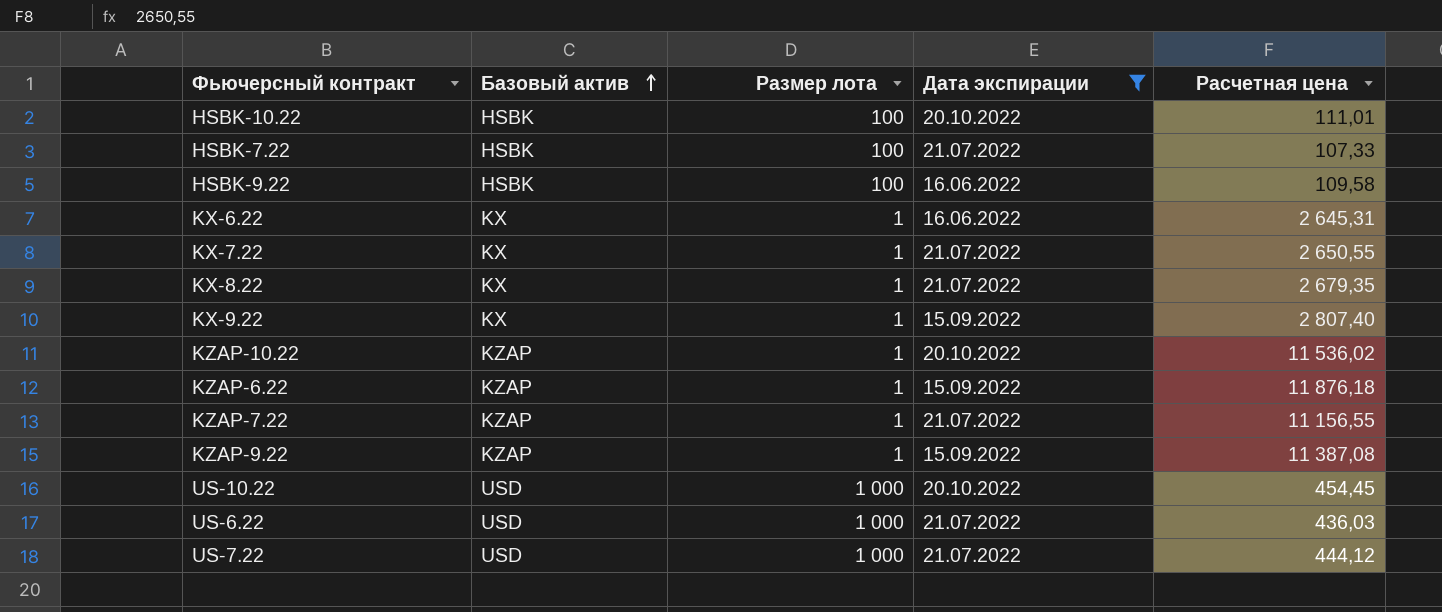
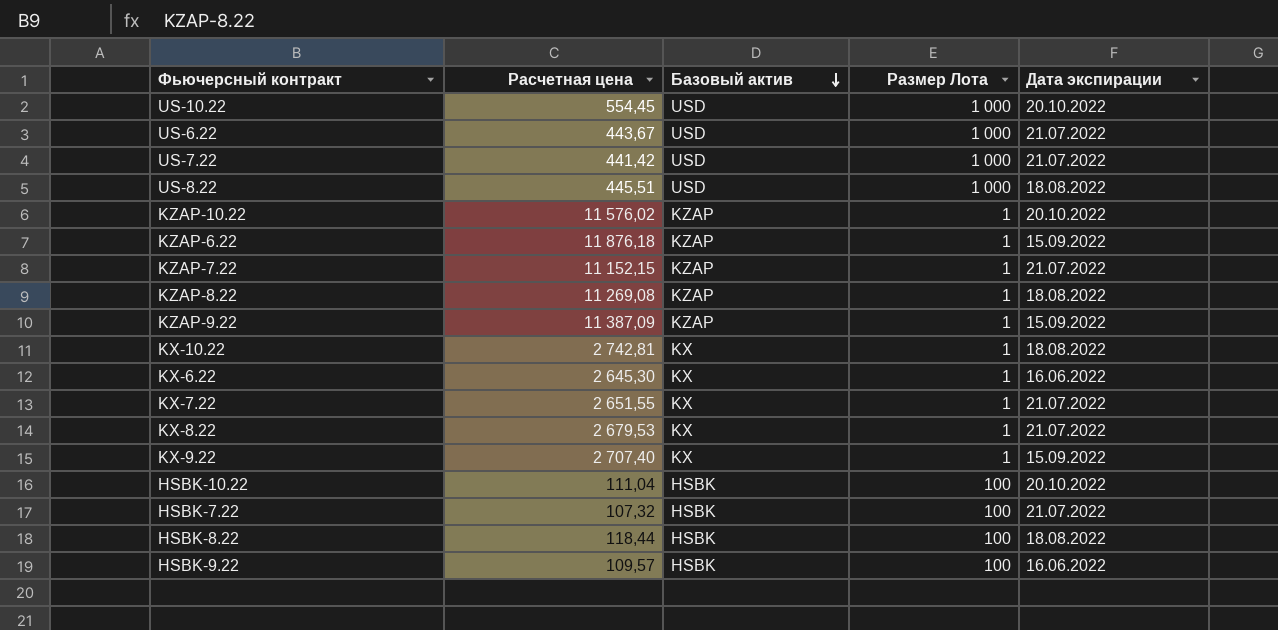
filter: Дата экспирации != 18.08.2022 -> none
row order: Базовый актив ascending -> Базовый актив descending
column Расчетная цена | position: 5 -> 2
column name: Размер лота -> Размер Лота
US-10.22 | Расчетная цена: 454,45 -> 554,45
US-6.22 | Расчетная цена: 436,03 -> 443,67
US-7.22 | Расчетная цена: 444,12 -> 441,42
KZAP-10.22 | Расчетная цена: 11 536,02 -> 11 576,02
KZAP-7.22 | Расчетная цена: 11 156,55 -> 11 152,15
KZAP-9.22 | Расчетная цена: 11 387,08 -> 11 387,09
KX-6.22 | Расчетная цена: 2 645,31 -> 2 645,30
KX-7.22 | Расчетная цена: 2 650,55 -> 2 651,55
KX-8.22 | Расчетная цена: 2 679,35 -> 2 679,53
KX-9.22 | Расчетная цена: 2 807,40 -> 2 707,40
HSBK-10.22 | Расчетная цена: 111,01 -> 111,04
HSBK-7.22 | Расчетная цена: 107,33 -> 107,32
HSBK-9.22 | Расчетная цена: 109,58 -> 109,57

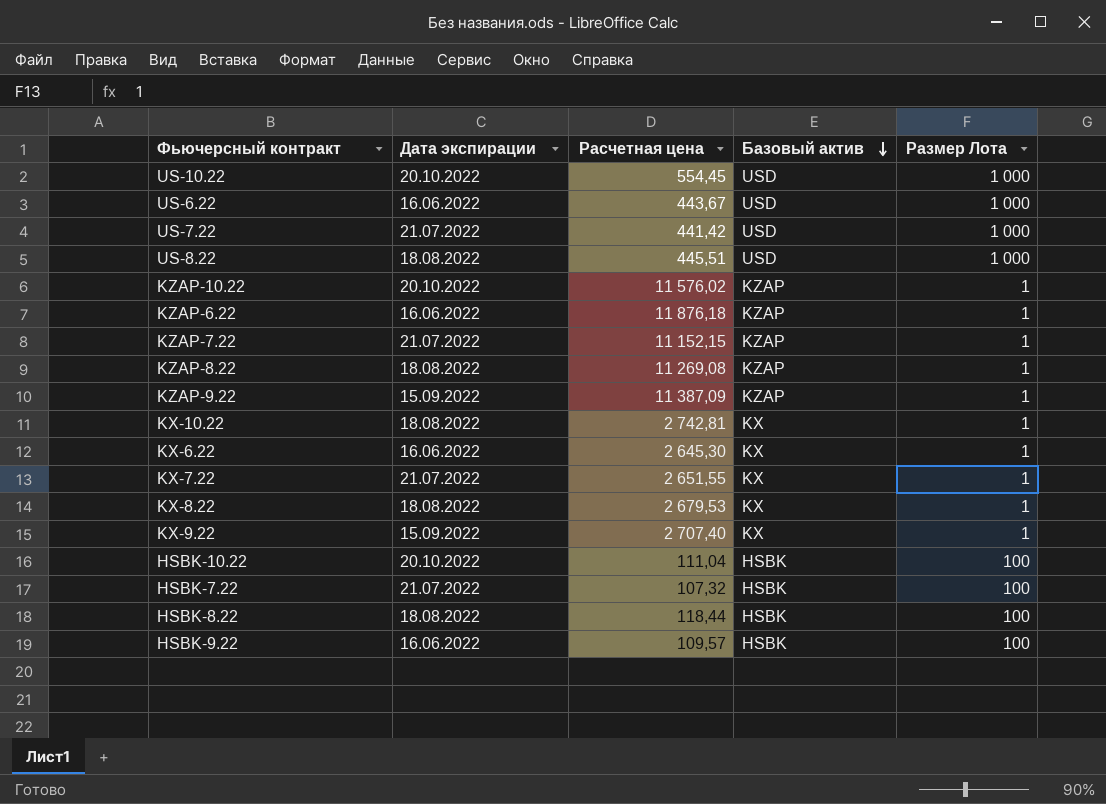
column Дата экспирации | position: 5 -> 2
US-6.22 | Дата экспирации: 21.07.2022 -> 16.06.2022
KZAP-6.22 | Дата экспирации: 15.09.2022 -> 16.06.2022
KX-8.22 | Дата экспирации: 21.07.2022 -> 18.08.2022

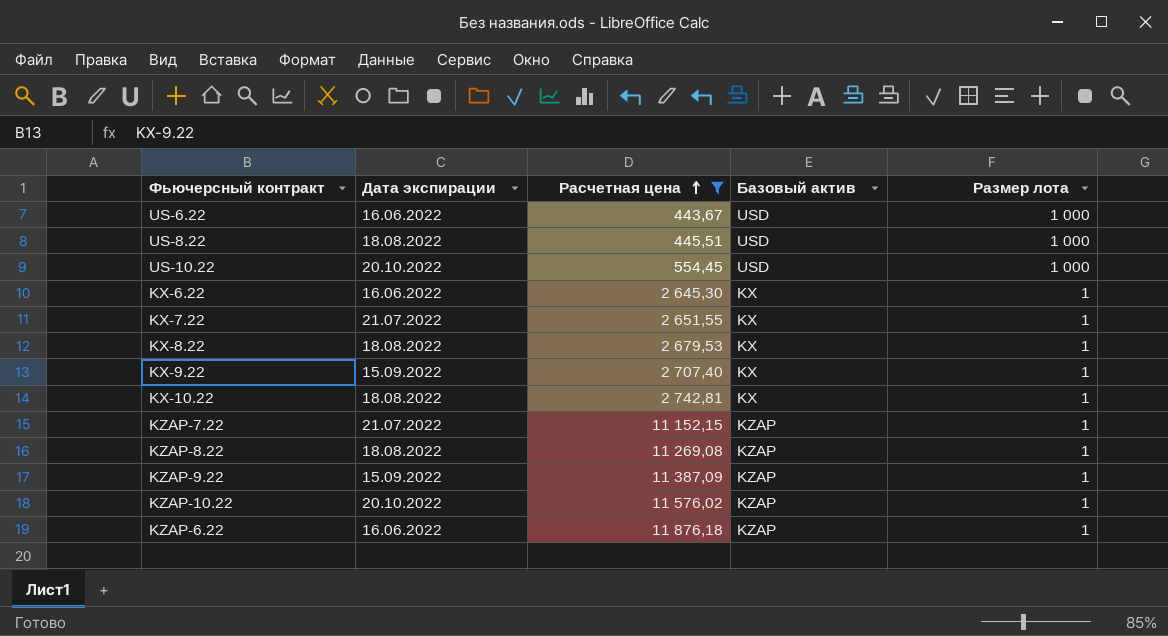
filter: none -> Расчетная цена >= 443,67
row order: Базовый актив descending -> Расчетная цена ascending
column name: Размер Лота -> Размер лота

